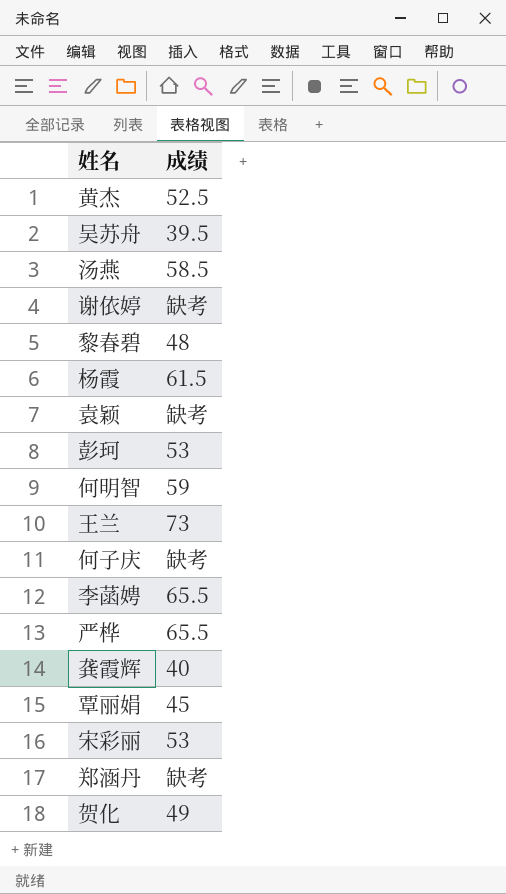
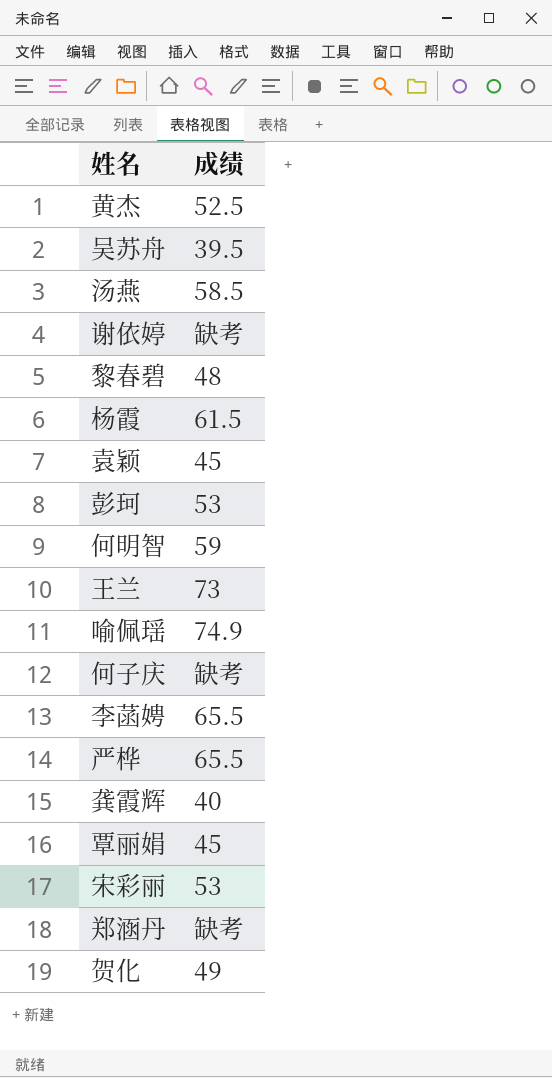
袁颖 | 成绩: 缺考 -> 45
row 喻佩瑶: none -> 74.9

